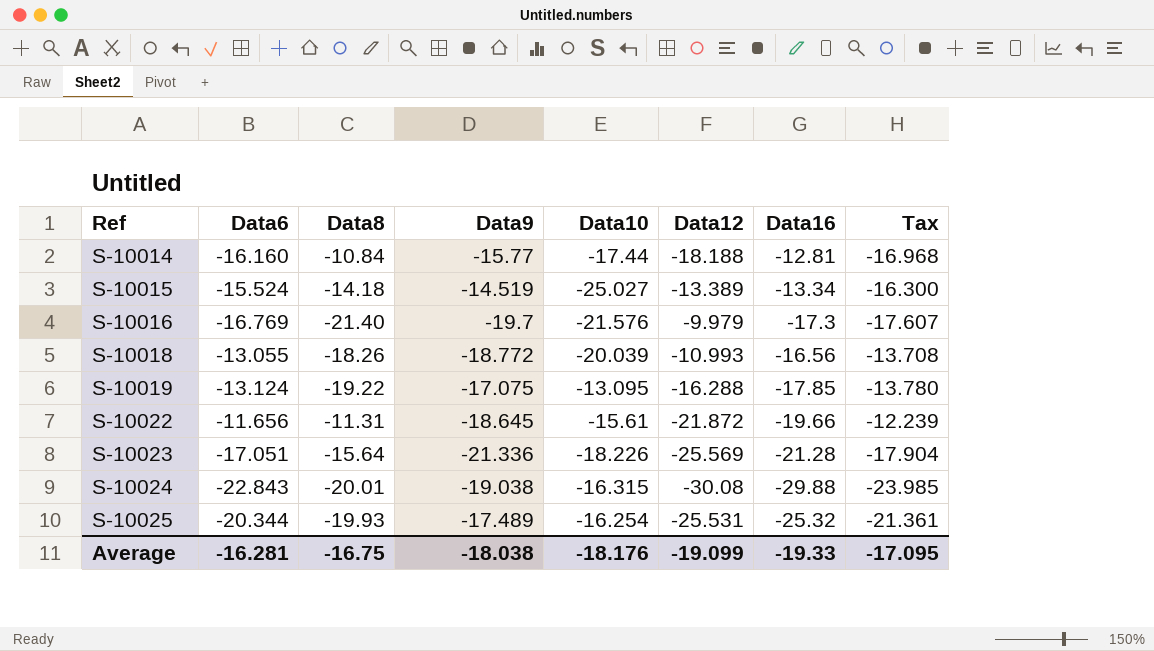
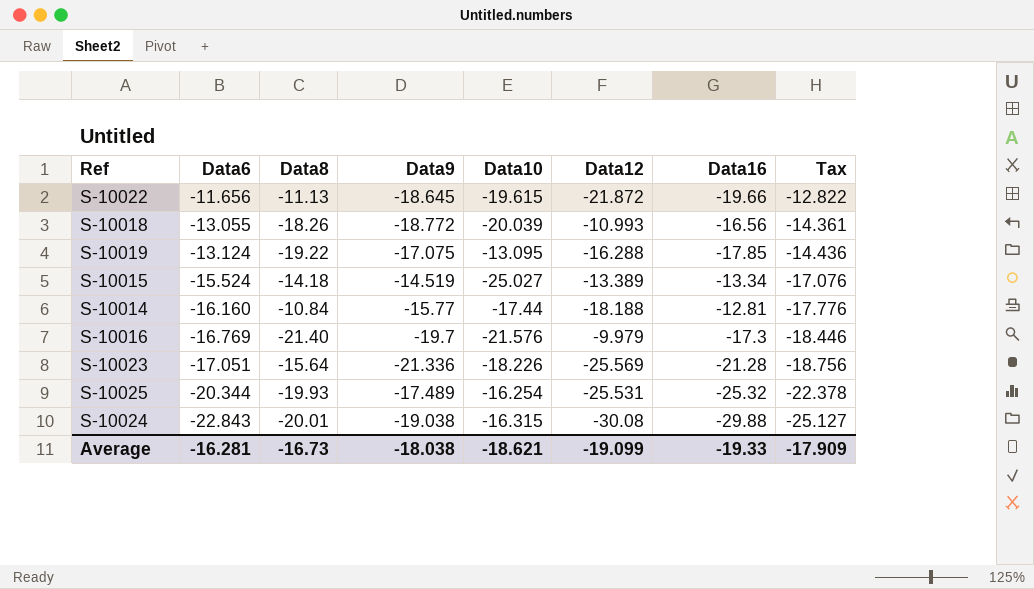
row order: Ref ascending -> Data6 descending
column Tax | formula: [Data6] * 1.05 -> [Data6] * 1.1
S-10022 | Data8: -11.31 -> -11.13
S-10022 | Data10: -15.61 -> -19.615
Average | Data8: -16.75 -> -16.73
Average | Data10: -18.176 -> -18.621
Average | Tax: -17.095 -> -17.909

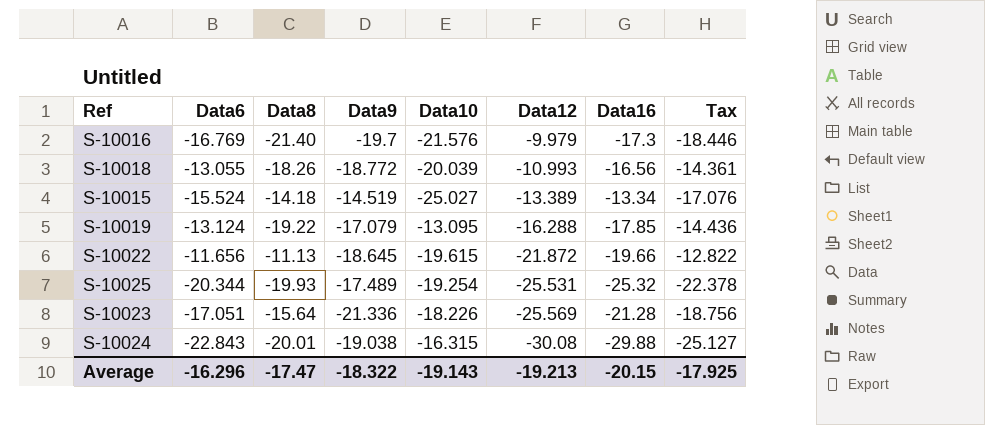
row order: Data6 descending -> Data12 descending
row S-10014: -16.160 | -10.84 | -15.77 | -17.44 | -18.188 | -12.81 | -17.776 -> none
S-10019 | Data9: -17.075 -> -17.079
S-10025 | Data10: -16.254 -> -19.254
Average | Data6: -16.281 -> -16.296
Average | Data8: -16.73 -> -17.47
Average | Data9: -18.038 -> -18.322
Average | Data10: -18.621 -> -19.143
Average | Data12: -19.099 -> -19.213
Average | Data16: -19.33 -> -20.15
Average | Tax: -17.909 -> -17.925

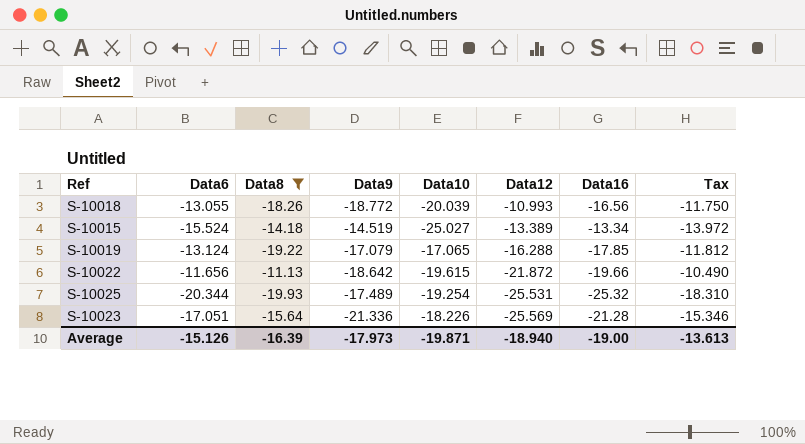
filter: none -> Data8 >= -19.93
column Tax | formula: [Data6] * 1.1 -> [Data6] * 0.9
S-10019 | Data10: -13.095 -> -17.065
S-10022 | Data9: -18.645 -> -18.642
Average | Data6: -16.296 -> -15.126
Average | Data8: -17.47 -> -16.39
Average | Data9: -18.322 -> -17.973
Average | Data10: -19.143 -> -19.871
Average | Data12: -19.213 -> -18.940
Average | Data16: -20.15 -> -19.00
Average | Tax: -17.925 -> -13.613

